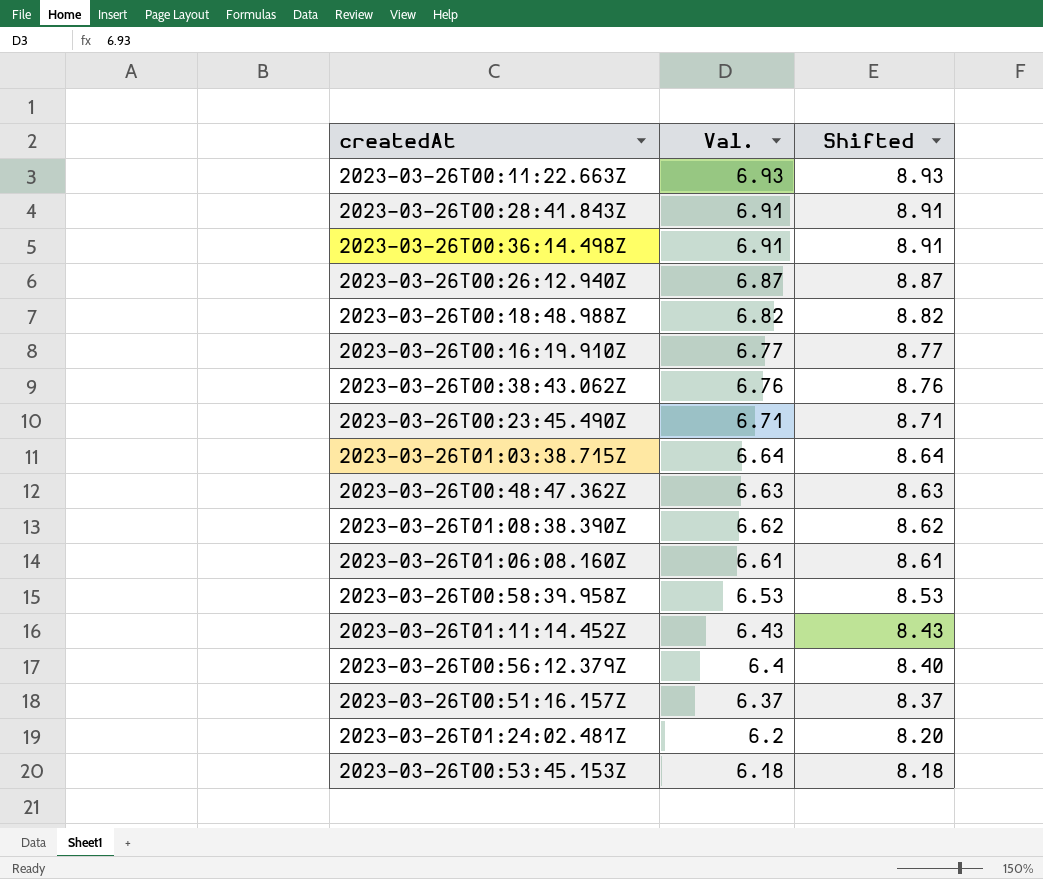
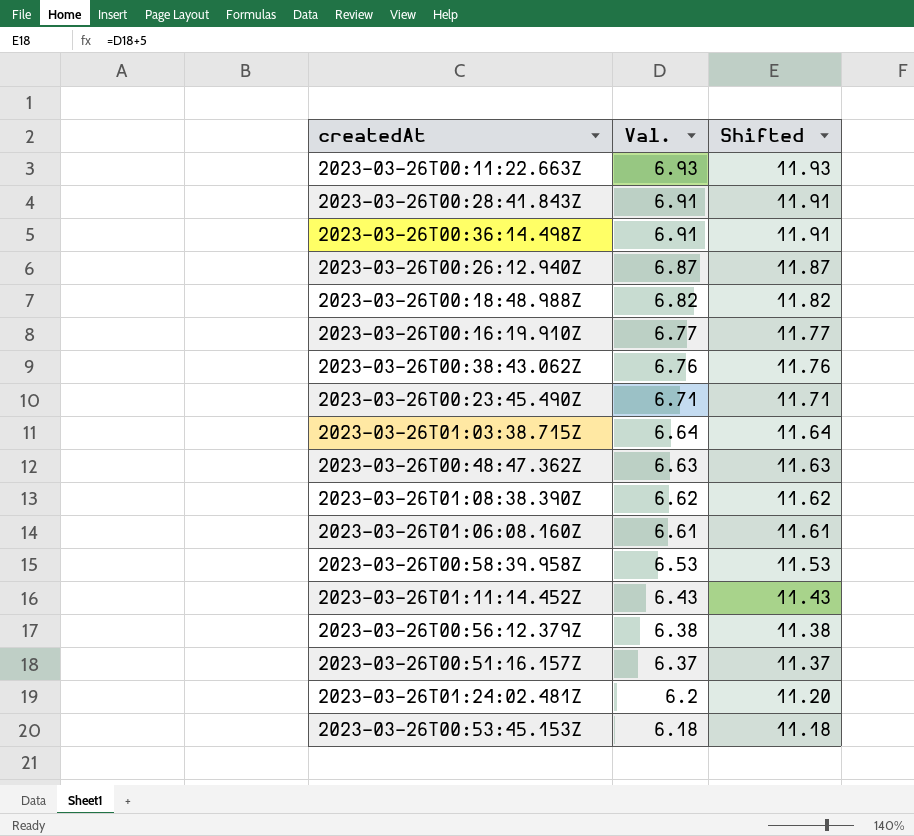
column Shifted | formula: [Val.] + 2 -> [Val.] + 5
2023-03-26T00:56:12.379Z | Val.: 6.4 -> 6.38

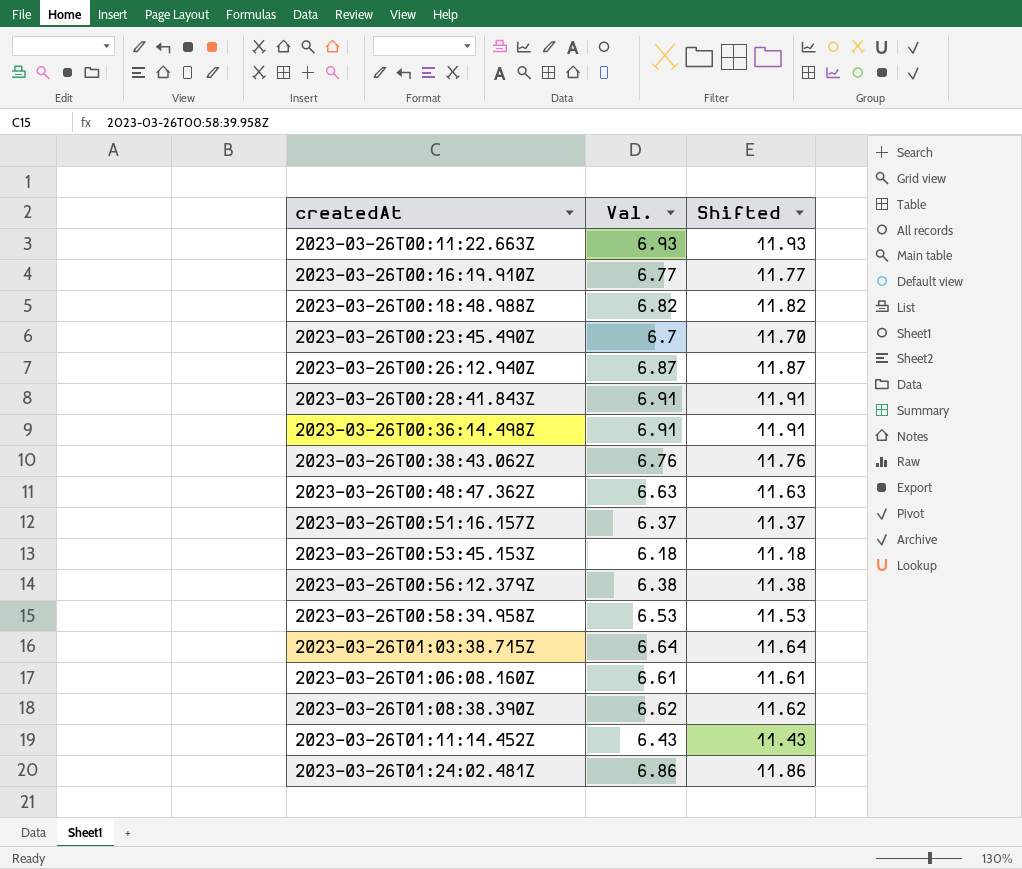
row order: Val. descending -> createdAt ascending
2023-03-26T00:23:45.490Z | Val.: 6.71 -> 6.7
2023-03-26T00:23:45.490Z | Shifted: 11.71 -> 11.70
2023-03-26T01:24:02.481Z | Val.: 6.2 -> 6.86
2023-03-26T01:24:02.481Z | Shifted: 11.20 -> 11.86

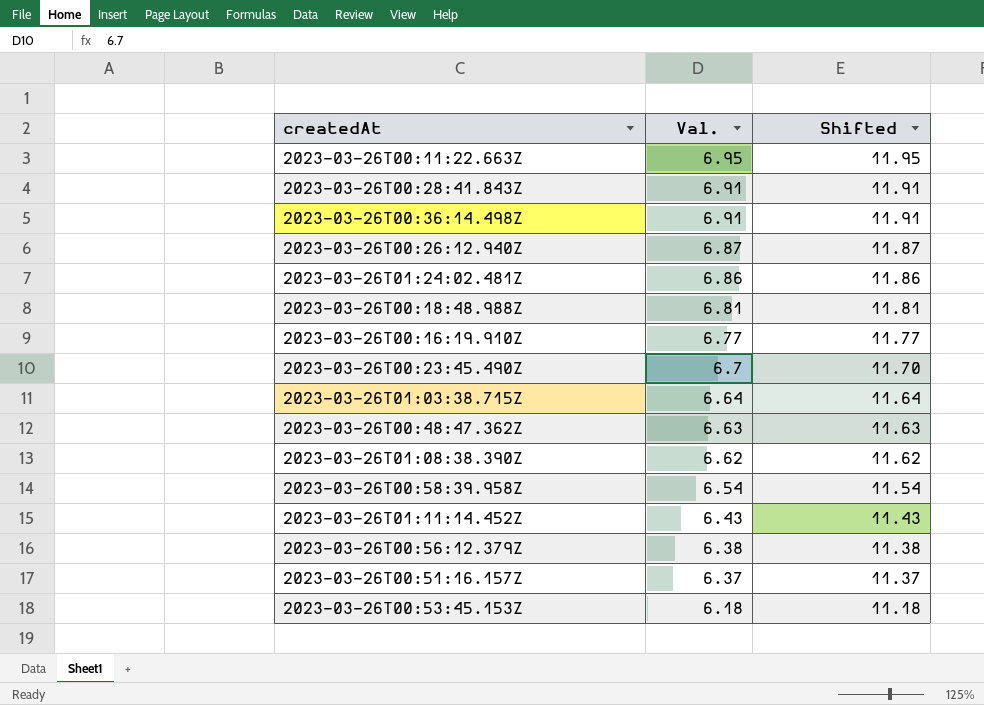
row order: createdAt ascending -> Val. descending
row 2023-03-26T00:38:43.062Z: 6.76 | 11.76 -> none
row 2023-03-26T01:06:08.160Z: 6.61 | 11.61 -> none
2023-03-26T00:11:22.663Z | Val.: 6.93 -> 6.95
2023-03-26T00:11:22.663Z | Shifted: 11.93 -> 11.95
2023-03-26T00:18:48.988Z | Val.: 6.82 -> 6.81
2023-03-26T00:18:48.988Z | Shifted: 11.82 -> 11.81
2023-03-26T00:58:39.958Z | Val.: 6.53 -> 6.54
2023-03-26T00:58:39.958Z | Shifted: 11.53 -> 11.54

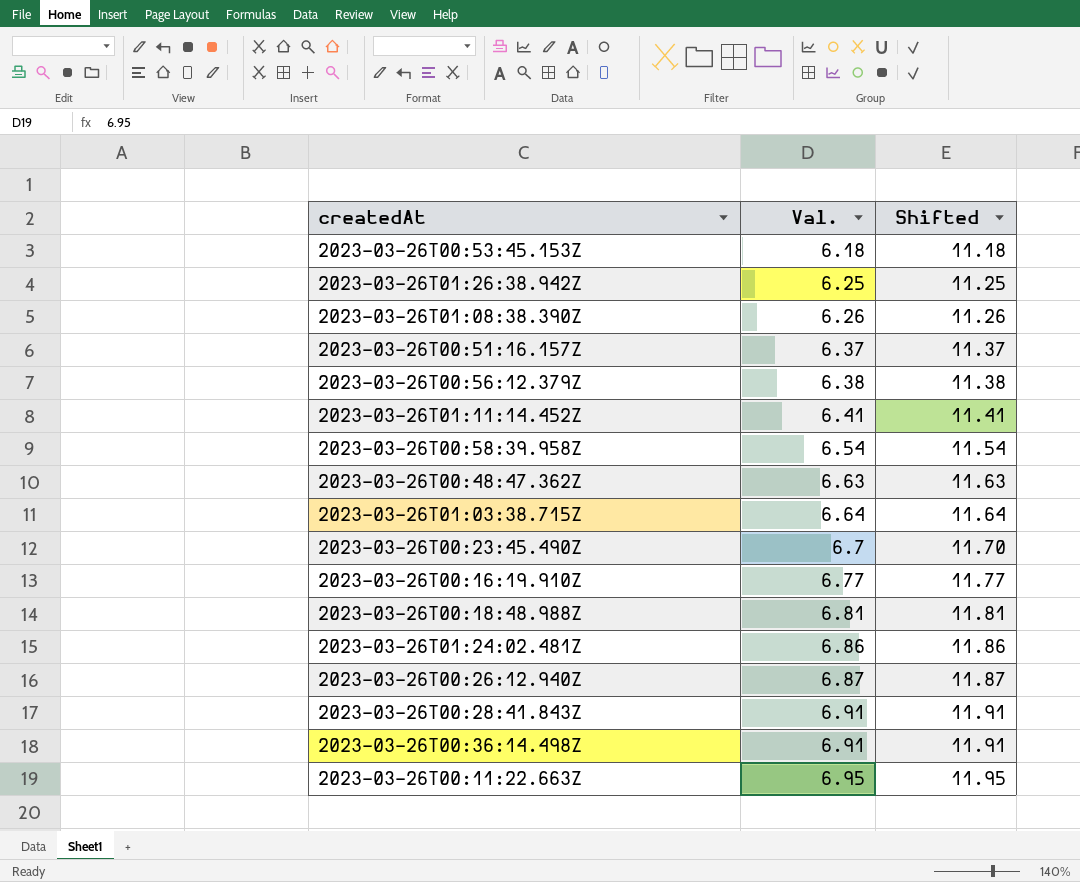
row order: Val. descending -> Val. ascending
row 2023-03-26T01:26:38.942Z: none -> 6.25 | 11.25
2023-03-26T01:08:38.390Z | Val.: 6.62 -> 6.26
2023-03-26T01:08:38.390Z | Shifted: 11.62 -> 11.26
2023-03-26T01:11:14.452Z | Val.: 6.43 -> 6.41
2023-03-26T01:11:14.452Z | Shifted: 11.43 -> 11.41

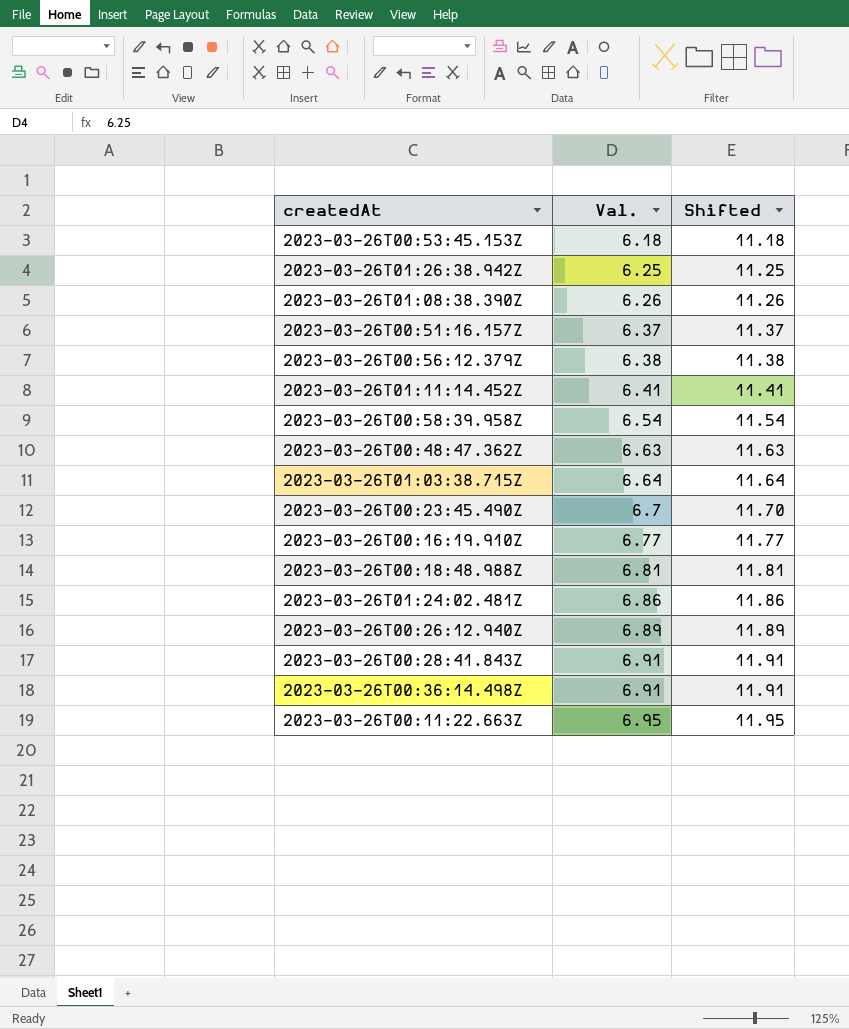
2023-03-26T00:26:12.940Z | Val.: 6.87 -> 6.89
2023-03-26T00:26:12.940Z | Shifted: 11.87 -> 11.89

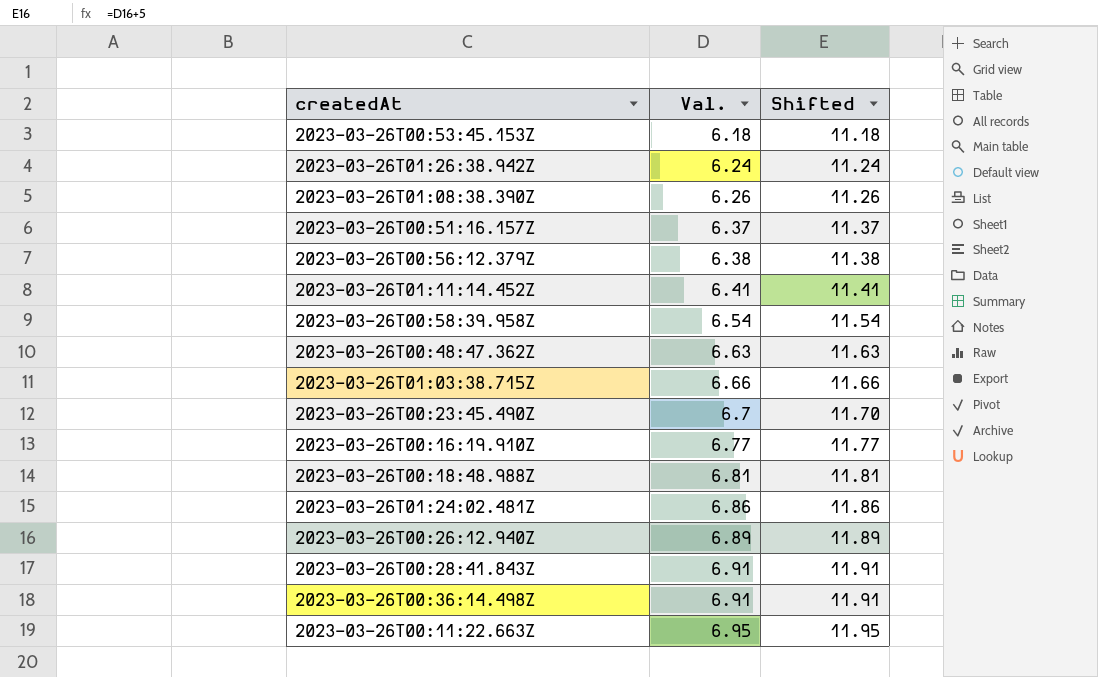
2023-03-26T01:26:38.942Z | Val.: 6.25 -> 6.24
2023-03-26T01:26:38.942Z | Shifted: 11.25 -> 11.24
2023-03-26T01:03:38.715Z | Val.: 6.64 -> 6.66
2023-03-26T01:03:38.715Z | Shifted: 11.64 -> 11.66

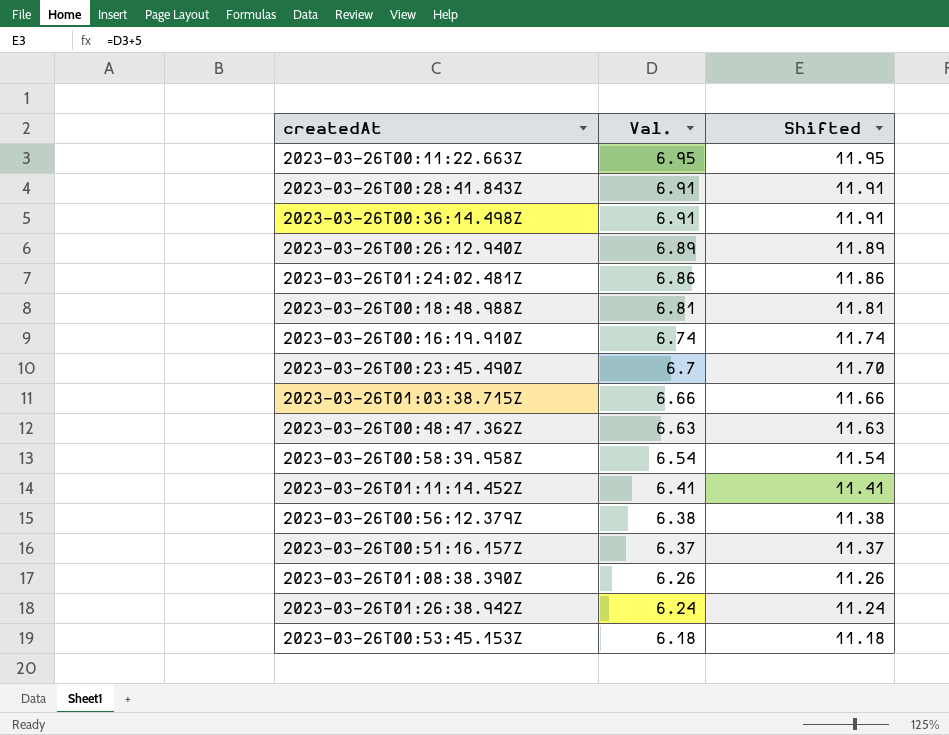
row order: Val. ascending -> Val. descending
2023-03-26T00:16:19.910Z | Val.: 6.77 -> 6.74
2023-03-26T00:16:19.910Z | Shifted: 11.77 -> 11.74

